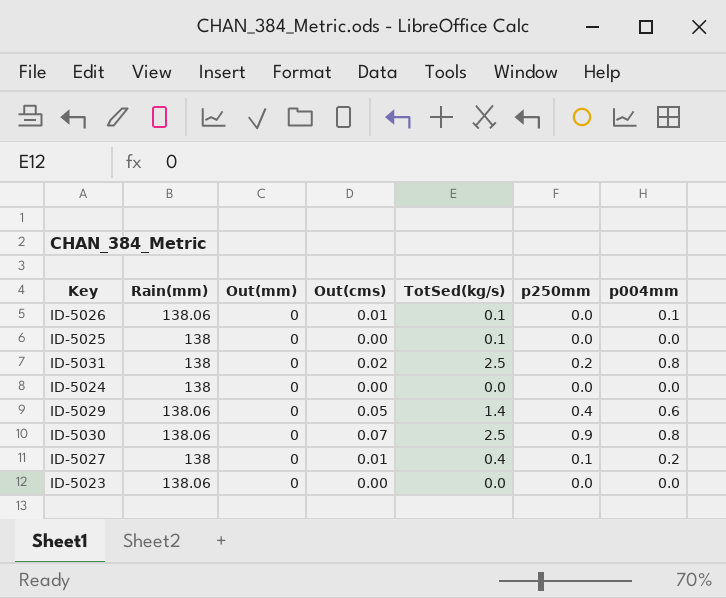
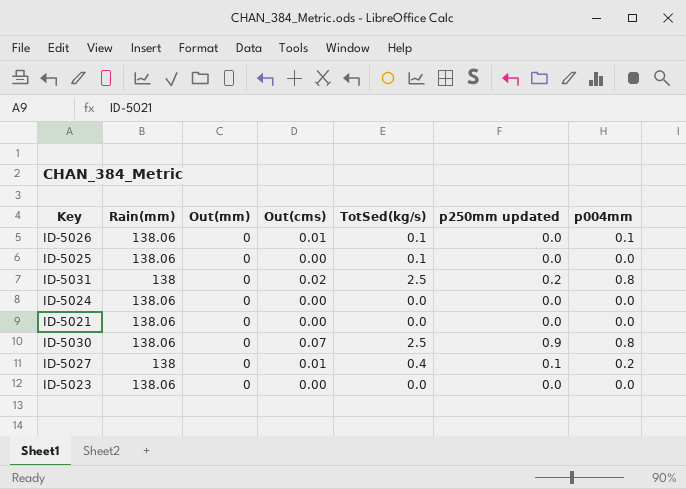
column name: p250mm -> p250mm updated
row ID-5029: 138.06 | 0 | 0.05 | 1.4 | 0.4 | 0.6 -> none
ID-5025 | Rain(mm): 138 -> 138.06
ID-5024 | Rain(mm): 138 -> 138.06
row ID-5021: none -> 138.06 | 0 | 0.00 | 0.0 | 0.0 | 0.0

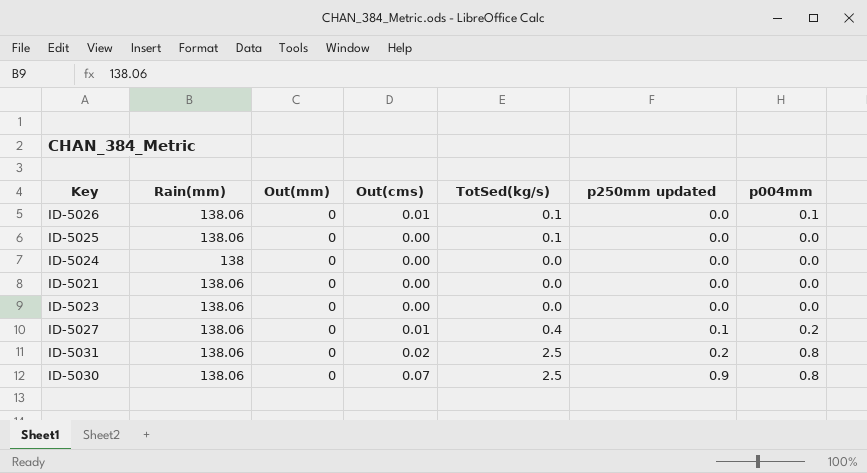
row order: none -> p250mm updated ascending
ID-5024 | Rain(mm): 138.06 -> 138
ID-5027 | Rain(mm): 138 -> 138.06
ID-5031 | Rain(mm): 138 -> 138.06

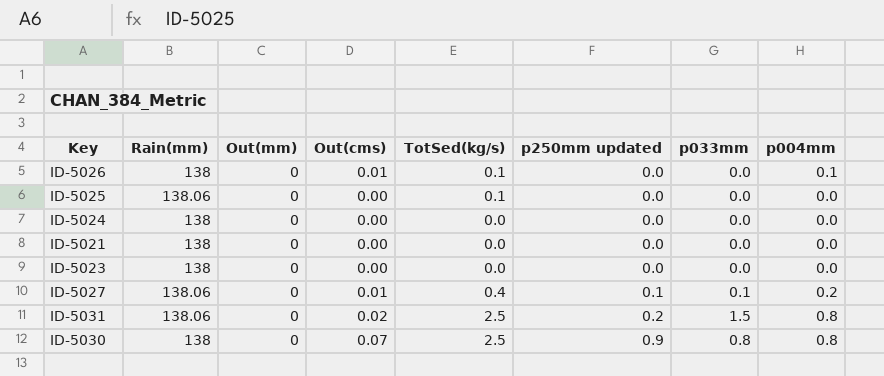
column p033mm | position: none -> 7
ID-5026 | Rain(mm): 138.06 -> 138
ID-5021 | Rain(mm): 138.06 -> 138
ID-5023 | Rain(mm): 138.06 -> 138
ID-5030 | Rain(mm): 138.06 -> 138

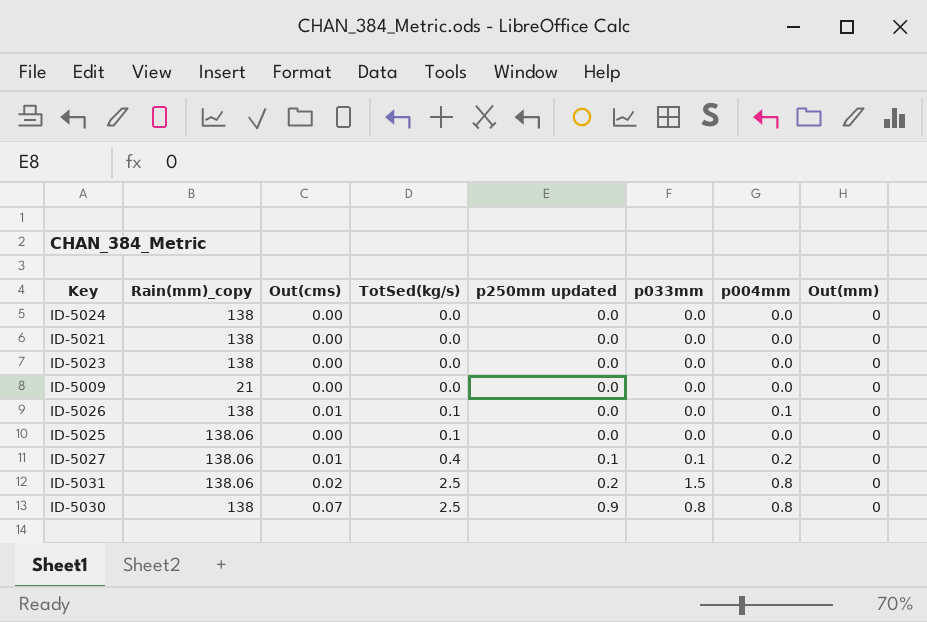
row order: p250mm updated ascending -> TotSed(kg/s) ascending
column name: Rain(mm) -> Rain(mm)_copy
column Out(mm) | position: 3 -> 8
row ID-5009: none -> 21 | 0.00 | 0.0 | 0.0 | 0.0 | 0.0 | 0

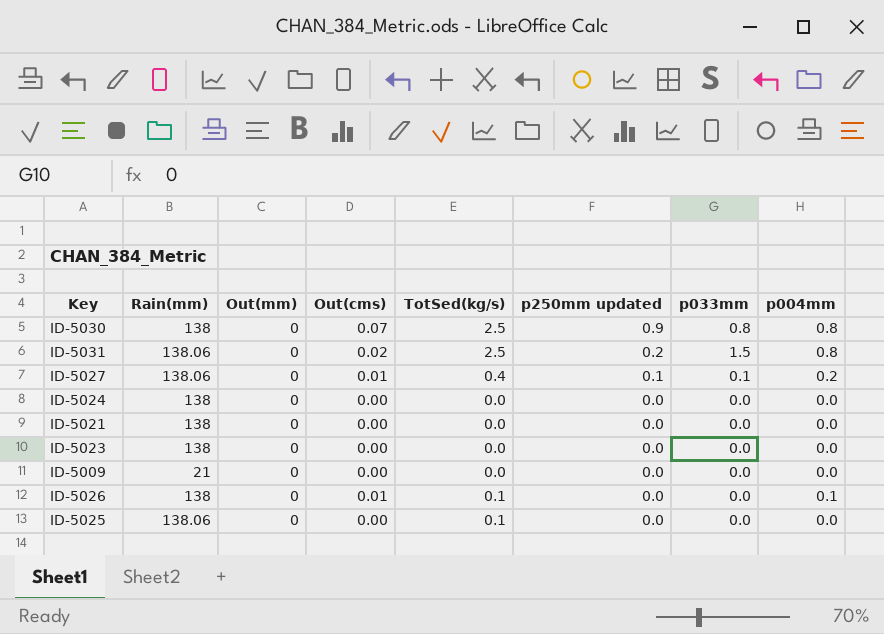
row order: TotSed(kg/s) ascending -> p250mm updated descending
column name: Rain(mm)_copy -> Rain(mm)
column Out(mm) | position: 8 -> 3

